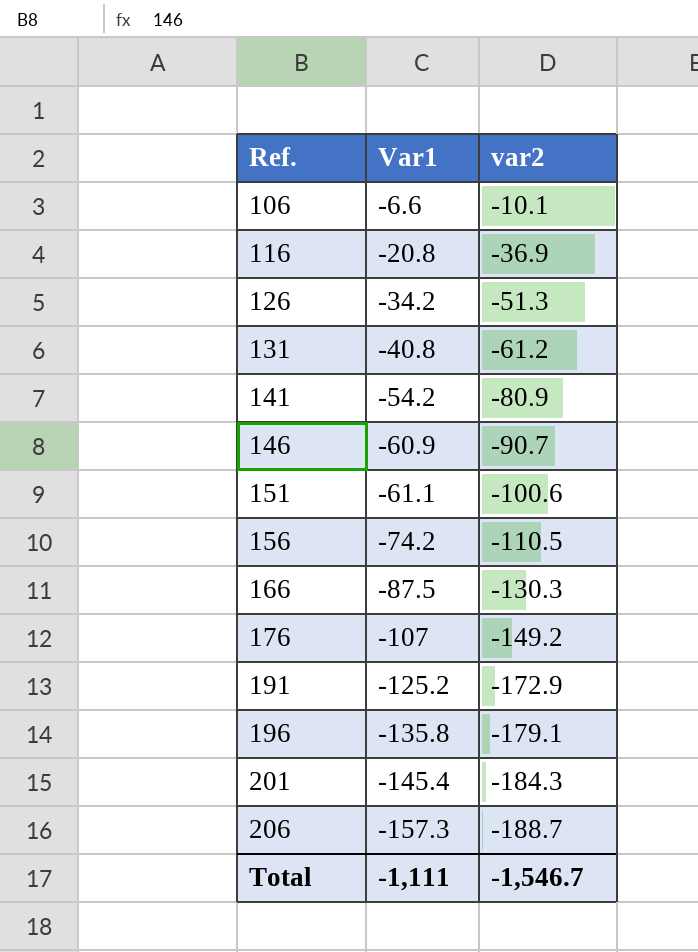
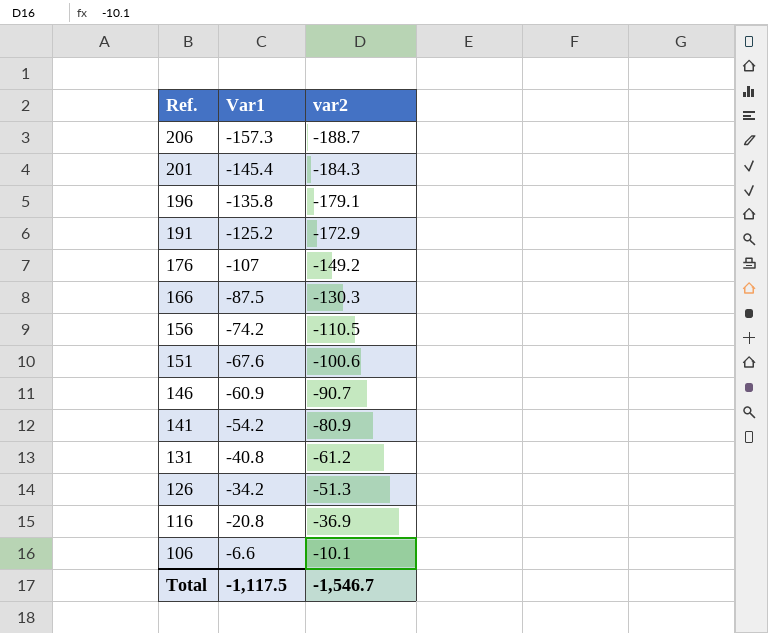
row order: Ref. ascending -> Ref. descending
151 | Var1: -61.1 -> -67.6
Total | Var1: -1,111 -> -1,117.5

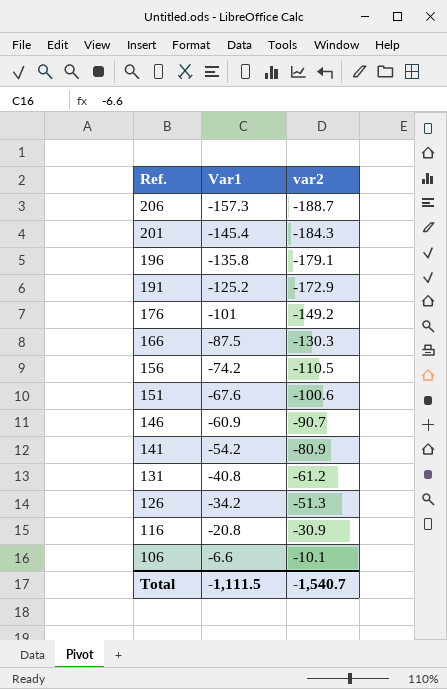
176 | Var1: -107 -> -101
116 | var2: -36.9 -> -30.9
Total | Var1: -1,117.5 -> -1,111.5
Total | var2: -1,546.7 -> -1,540.7

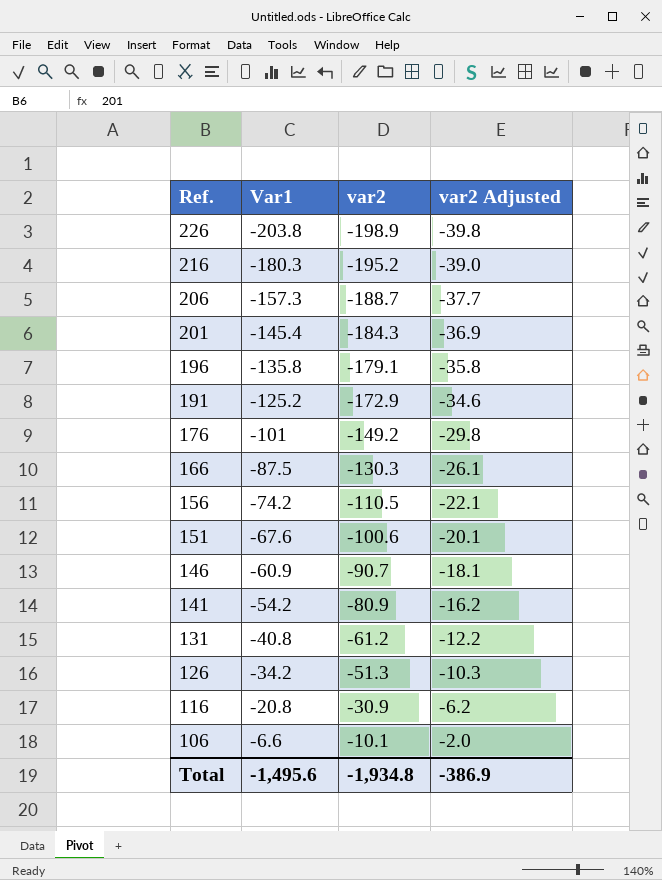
column var2 Adjusted | formula: none -> [var2] * 0.2
row 226: none -> -203.8 | -198.9 | -39.8
row 216: none -> -180.3 | -195.2 | -39.0
Total | Var1: -1,111.5 -> -1,495.6
Total | var2: -1,540.7 -> -1,934.8

